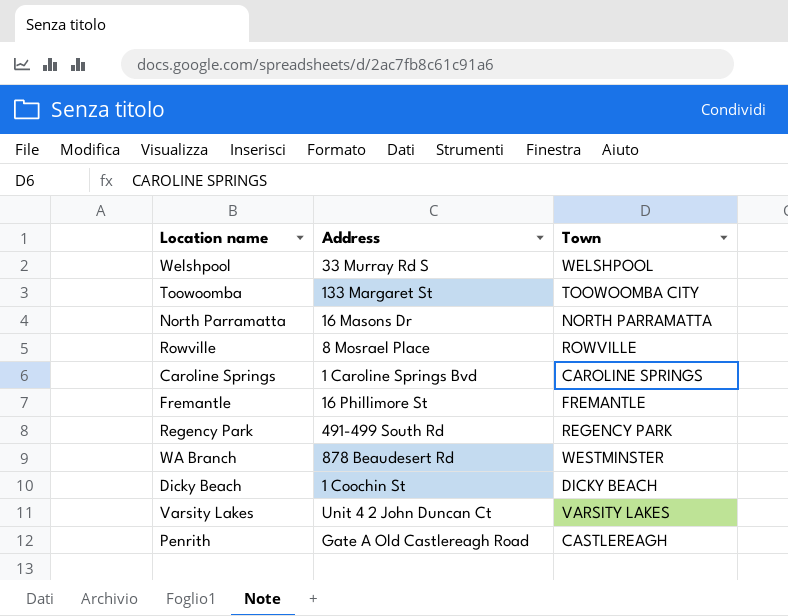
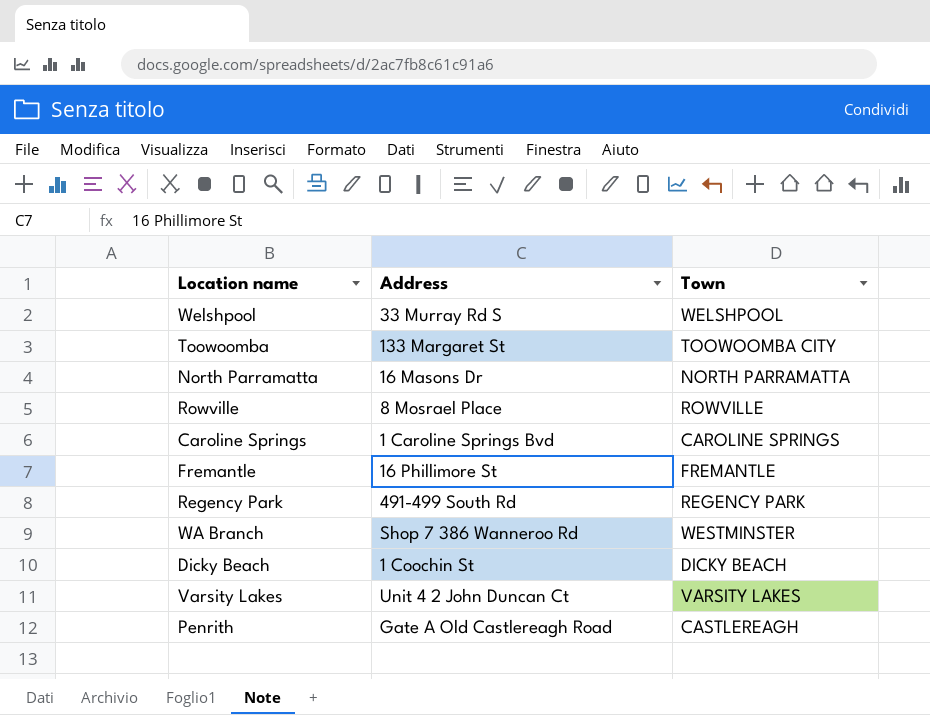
WA Branch | Address: 878 Beaudesert Rd -> Shop 7 386 Wanneroo Rd

